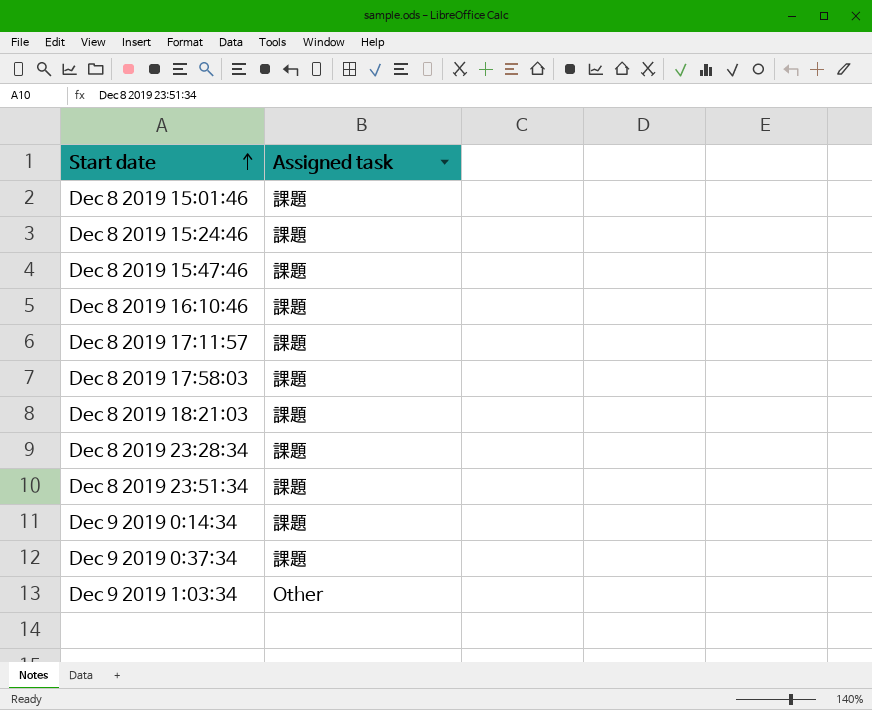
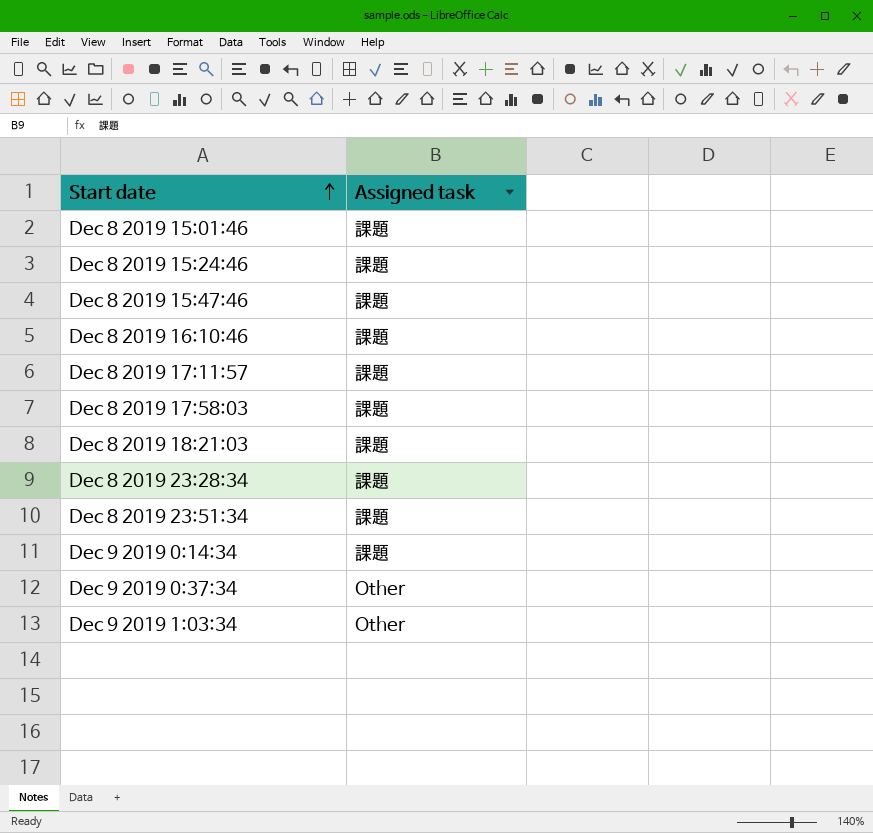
Dec 9 2019 0:37:34 | Assigned task: 課題 -> Other

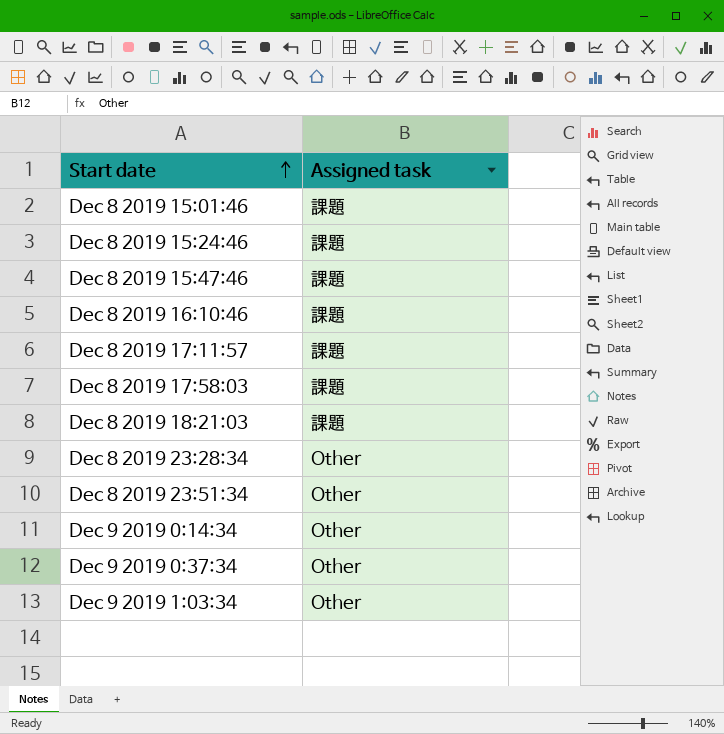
Dec 8 2019 23:28:34 | Assigned task: 課題 -> Other
Dec 8 2019 23:51:34 | Assigned task: 課題 -> Other
Dec 9 2019 0:14:34 | Assigned task: 課題 -> Other

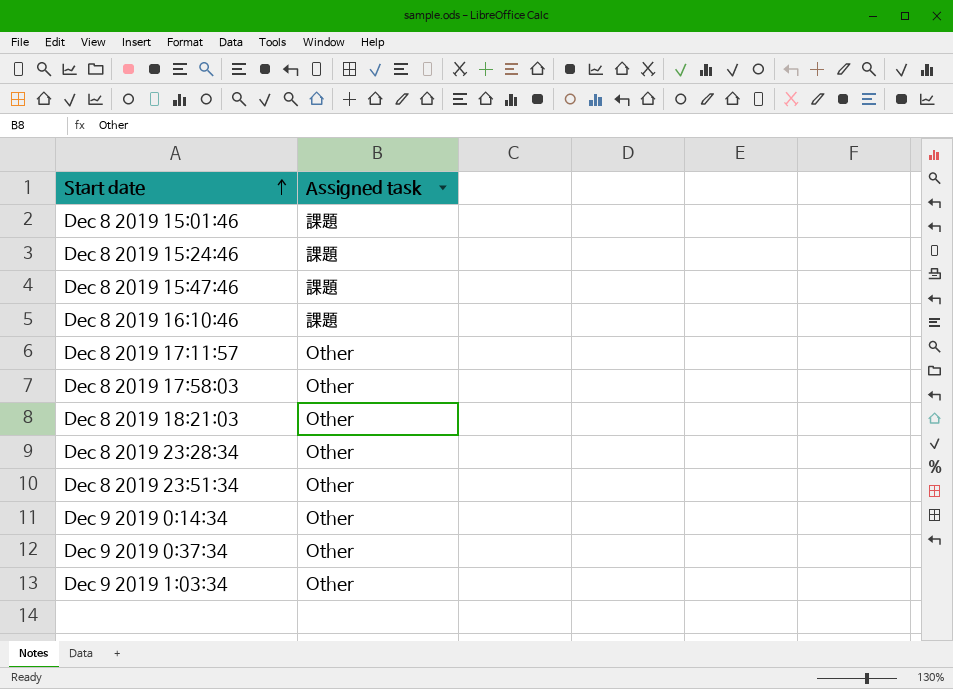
Dec 8 2019 17:11:57 | Assigned task: 課題 -> Other
Dec 8 2019 17:58:03 | Assigned task: 課題 -> Other
Dec 8 2019 18:21:03 | Assigned task: 課題 -> Other

